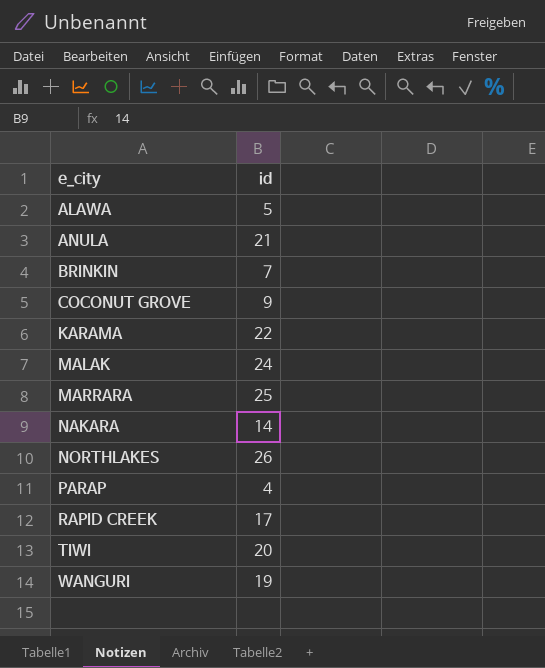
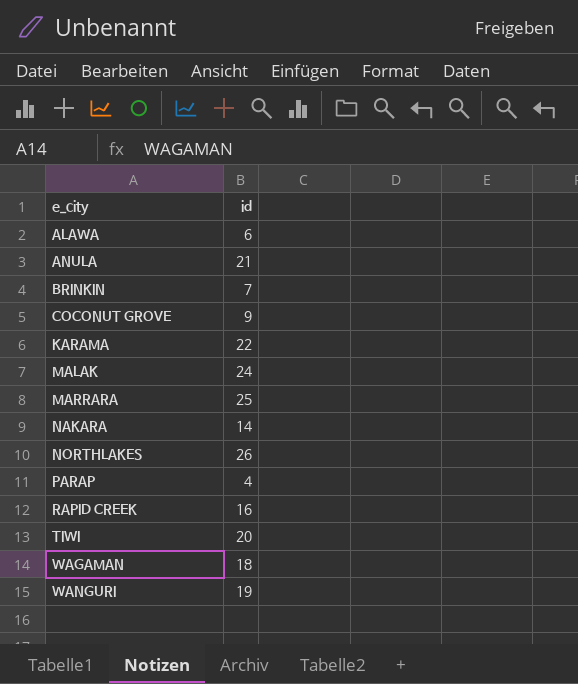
ALAWA | id: 5 -> 6
RAPID CREEK | id: 17 -> 16
row WAGAMAN: none -> 18

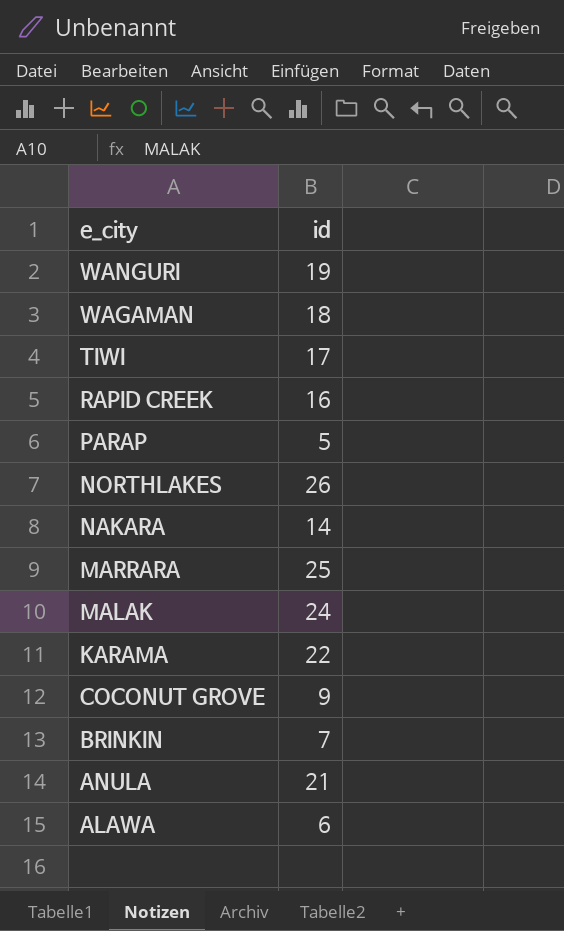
row order: e_city ascending -> e_city descending
TIWI | id: 20 -> 17
PARAP | id: 4 -> 5

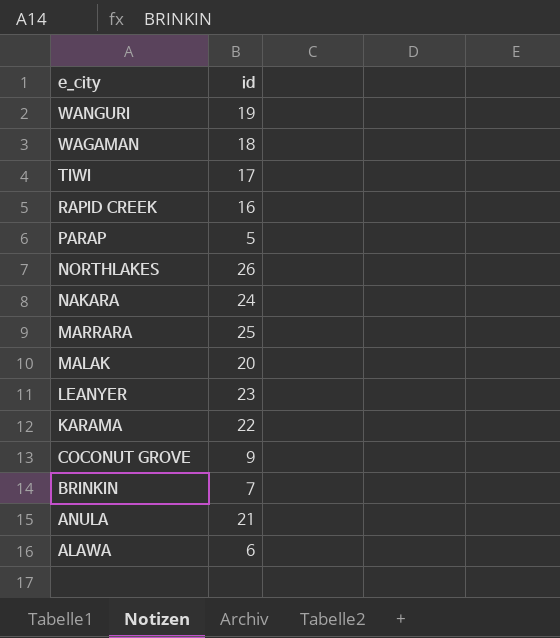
NAKARA | id: 14 -> 24
MALAK | id: 24 -> 20
row LEANYER: none -> 23

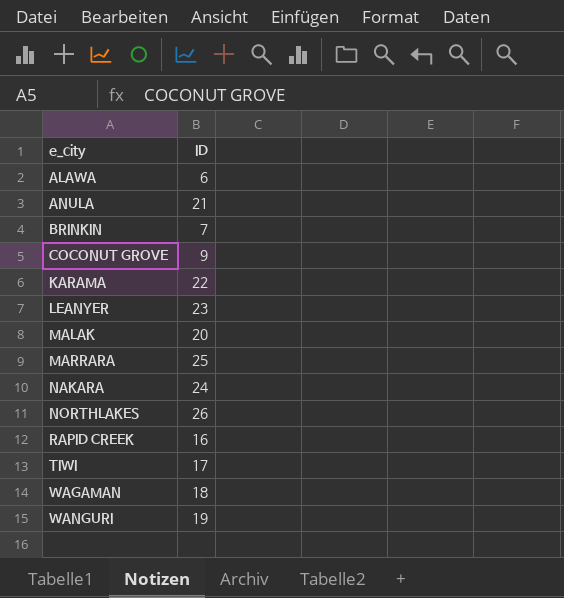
row order: e_city descending -> e_city ascending
column name: id -> ID
row PARAP: 5 -> none

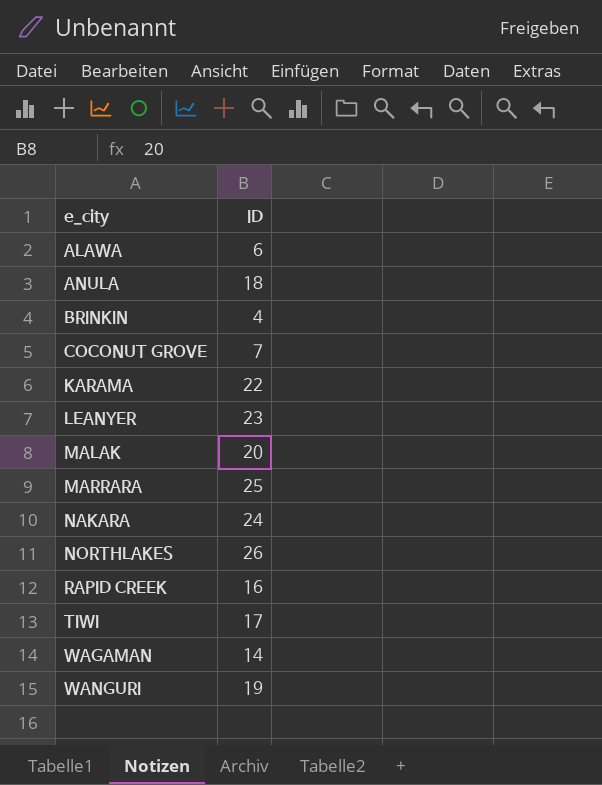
ANULA | ID: 21 -> 18
BRINKIN | ID: 7 -> 4
COCONUT GROVE | ID: 9 -> 7
WAGAMAN | ID: 18 -> 14

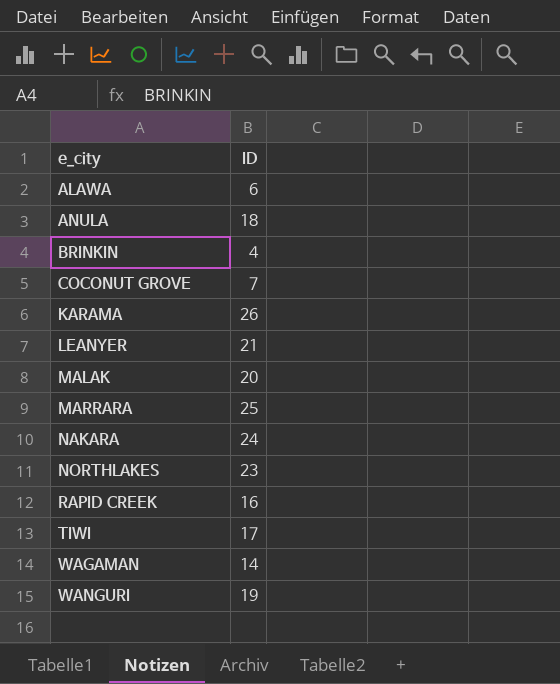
KARAMA | ID: 22 -> 26
LEANYER | ID: 23 -> 21
NORTHLAKES | ID: 26 -> 23

